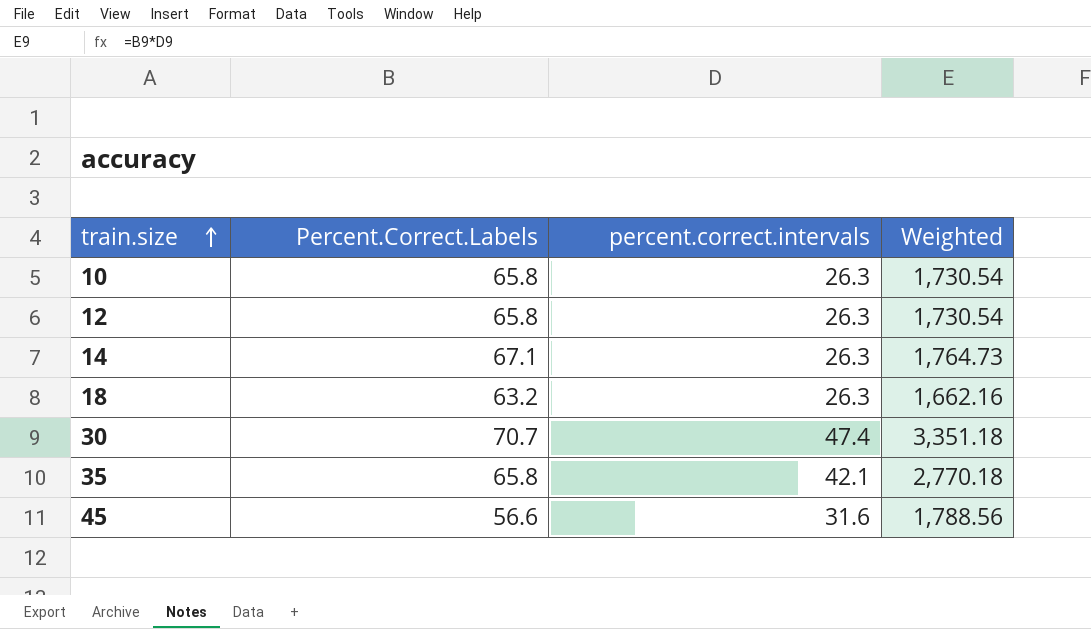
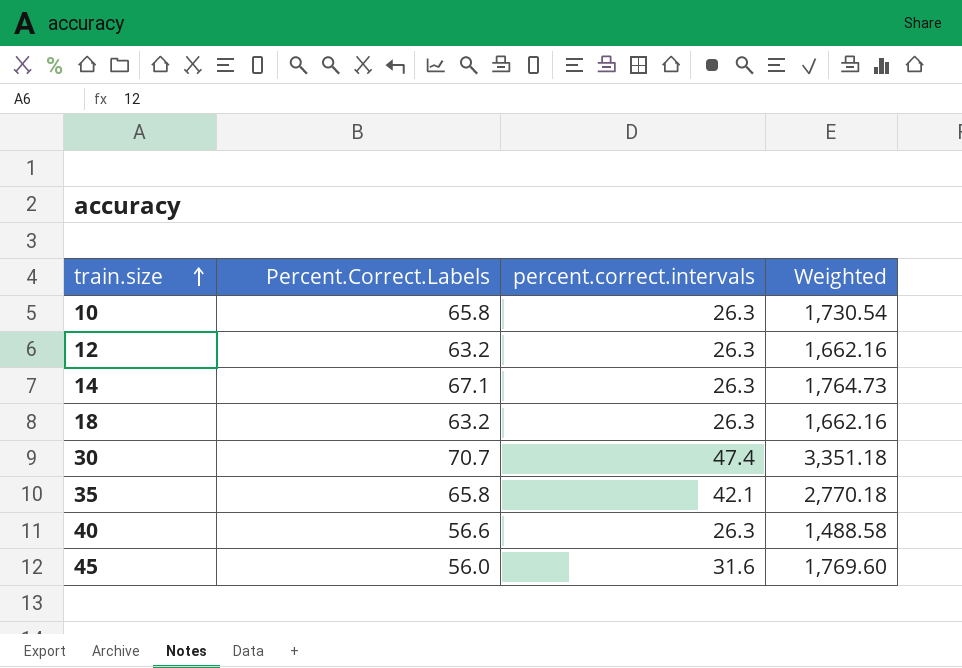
12 | Percent.Correct.Labels: 65.8 -> 63.2
12 | Weighted: 1,730.54 -> 1,662.16
row 40: none -> 56.6 | 26.3 | 1,488.58
45 | Percent.Correct.Labels: 56.6 -> 56.0
45 | Weighted: 1,788.56 -> 1,769.60

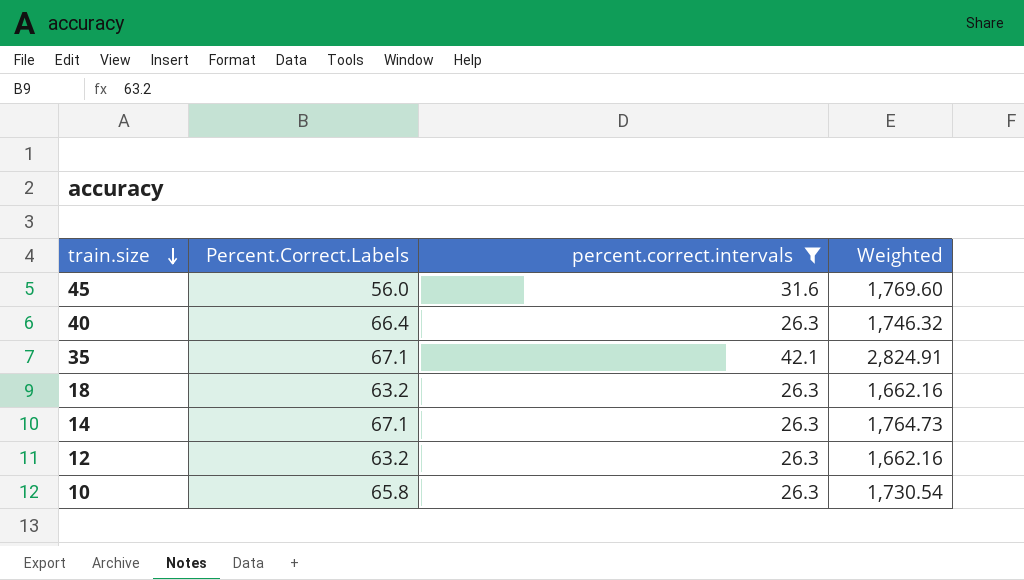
filter: none -> percent.correct.intervals != 47.4
row order: train.size ascending -> train.size descending
40 | Percent.Correct.Labels: 56.6 -> 66.4
40 | Weighted: 1,488.58 -> 1,746.32
35 | Percent.Correct.Labels: 65.8 -> 67.1
35 | Weighted: 2,770.18 -> 2,824.91

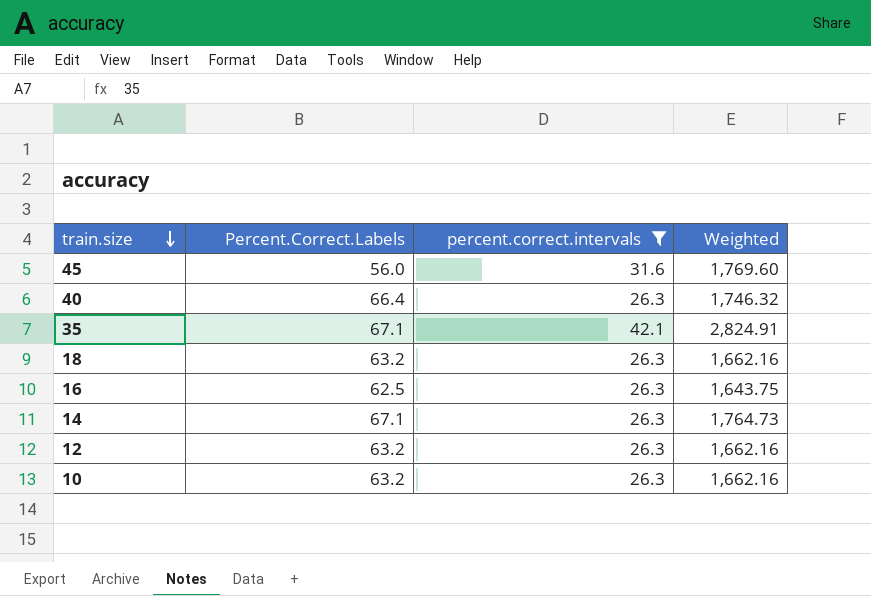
row 16: none -> 62.5 | 26.3 | 1,643.75
10 | Percent.Correct.Labels: 65.8 -> 63.2
10 | Weighted: 1,730.54 -> 1,662.16

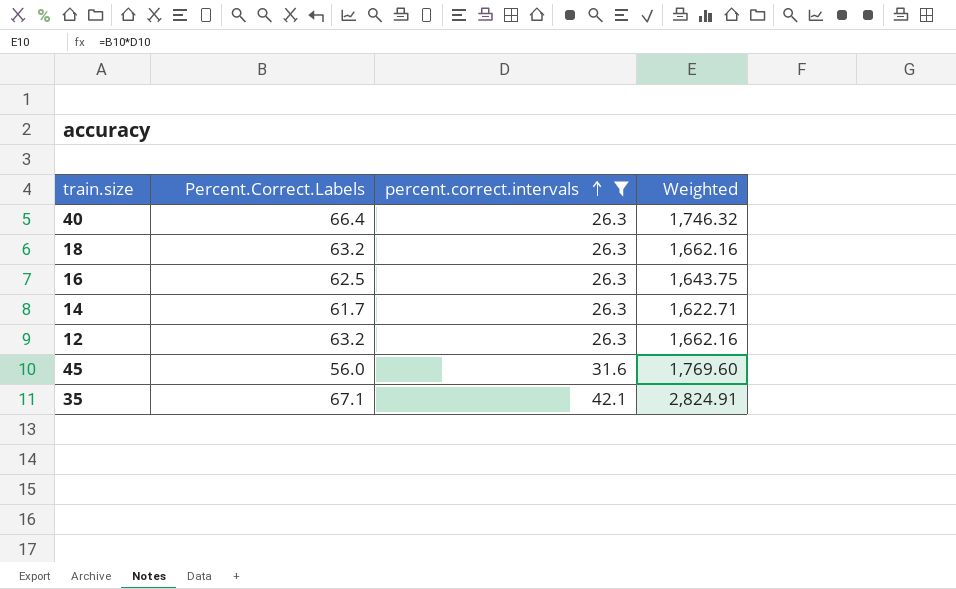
row order: train.size descending -> percent.correct.intervals ascending
row 10: 63.2 | 26.3 | 1,662.16 -> none
14 | Percent.Correct.Labels: 67.1 -> 61.7
14 | Weighted: 1,764.73 -> 1,622.71

